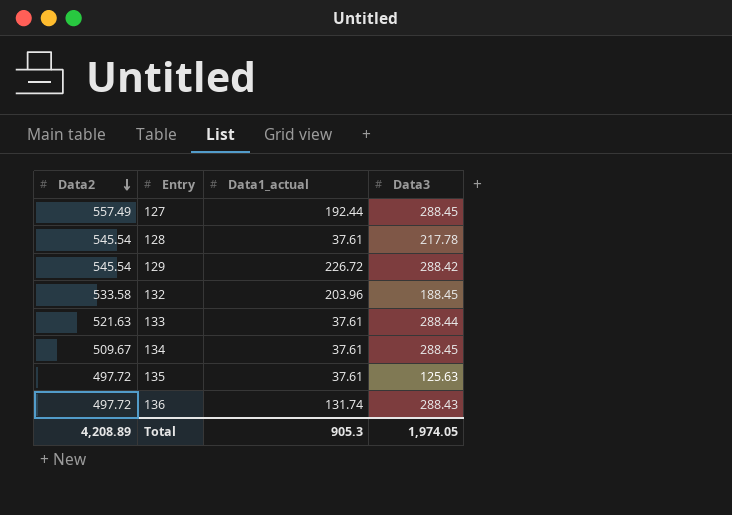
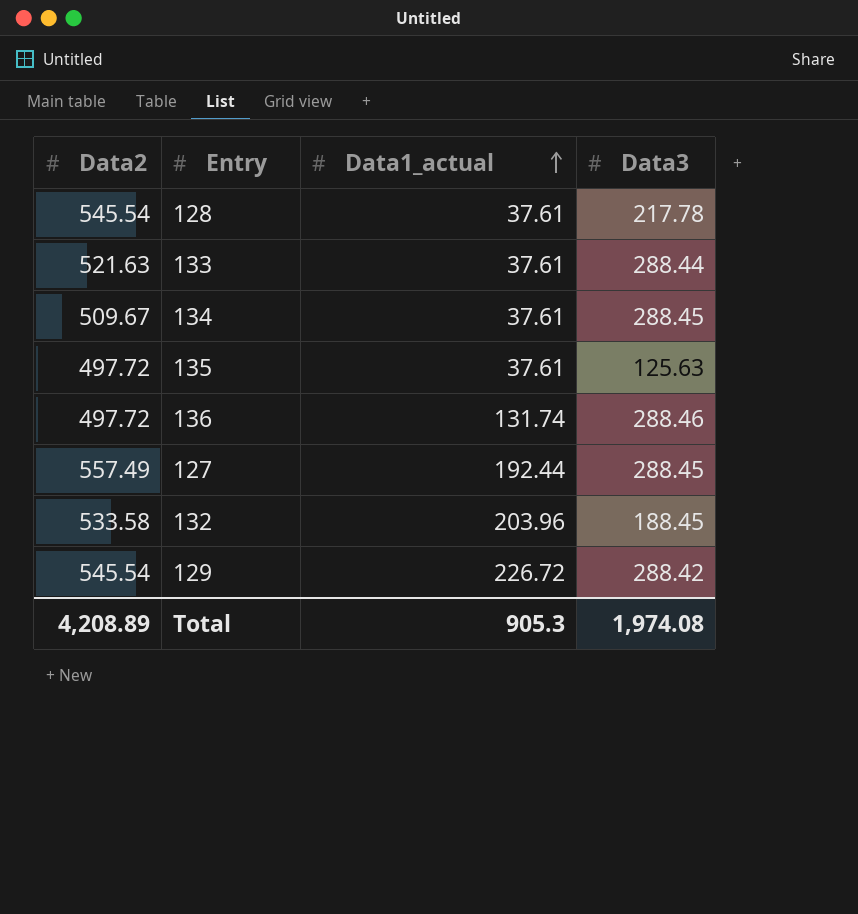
row order: Data2 descending -> Data1_actual ascending
136 | Data3: 288.43 -> 288.46
Total | Data3: 1,974.05 -> 1,974.08

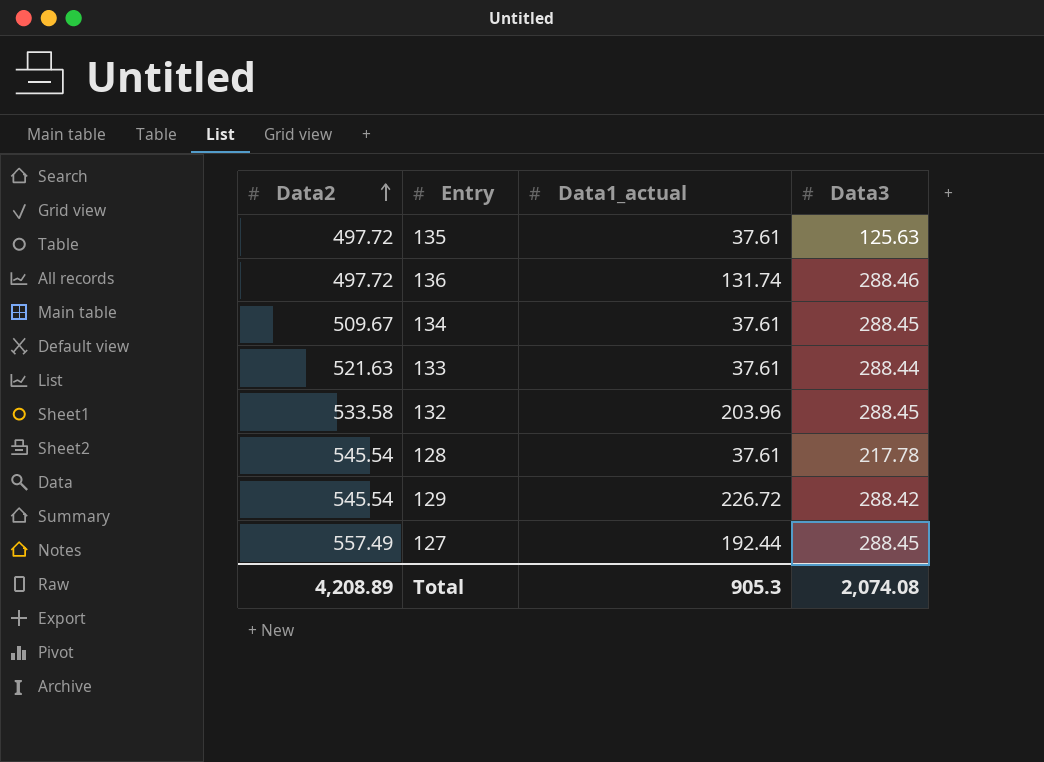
row order: Data1_actual ascending -> Data2 ascending
132 | Data3: 188.45 -> 288.45
Total | Data3: 1,974.08 -> 2,074.08

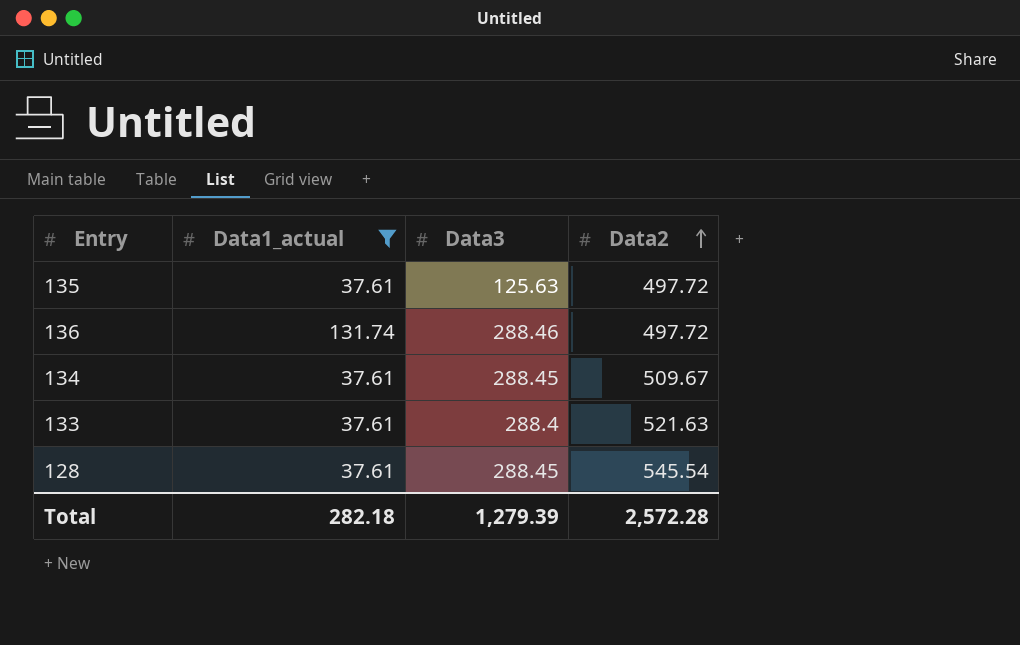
filter: none -> Data1_actual <= 131.74
column Data2 | position: 1 -> 4
133 | Data3: 288.44 -> 288.4
128 | Data3: 217.78 -> 288.45
Total | Data1_actual: 905.3 -> 282.18
Total | Data3: 2,074.08 -> 1,279.39
Total | Data2: 4,208.89 -> 2,572.28

